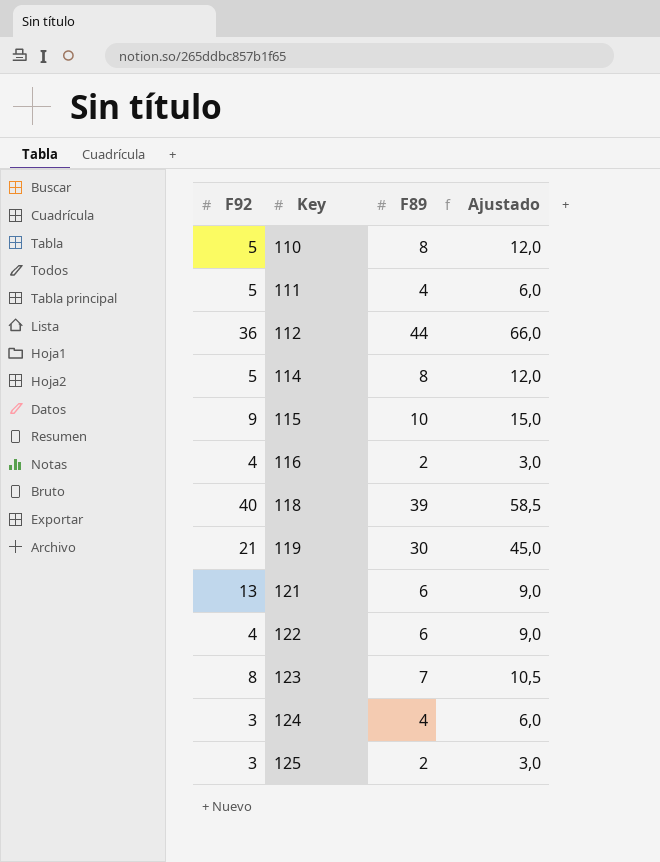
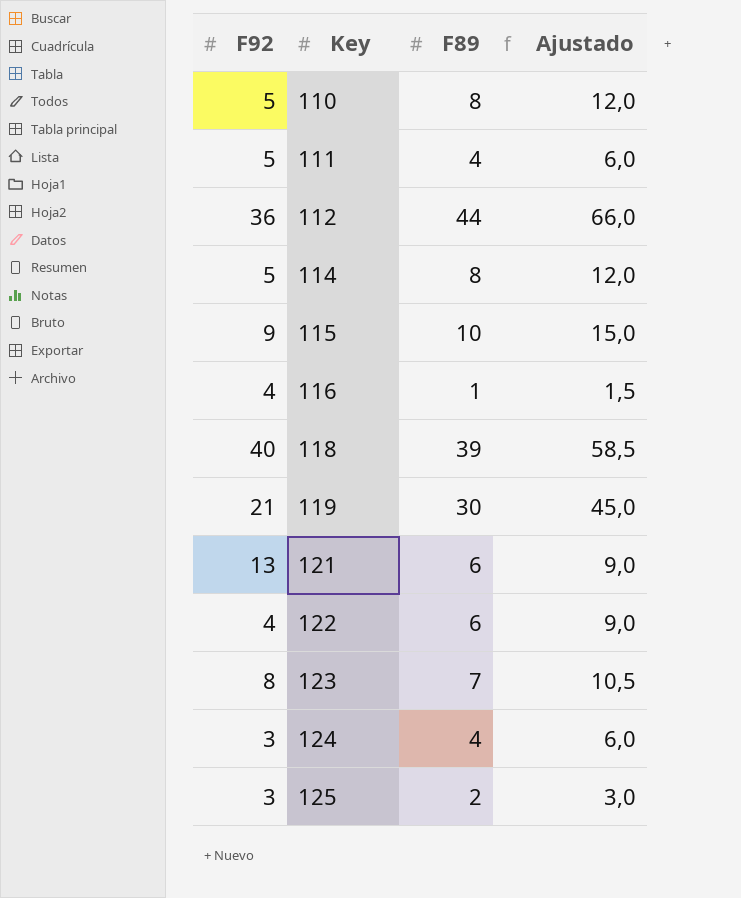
116 | F89: 2 -> 1
116 | Ajustado: 3,0 -> 1,5

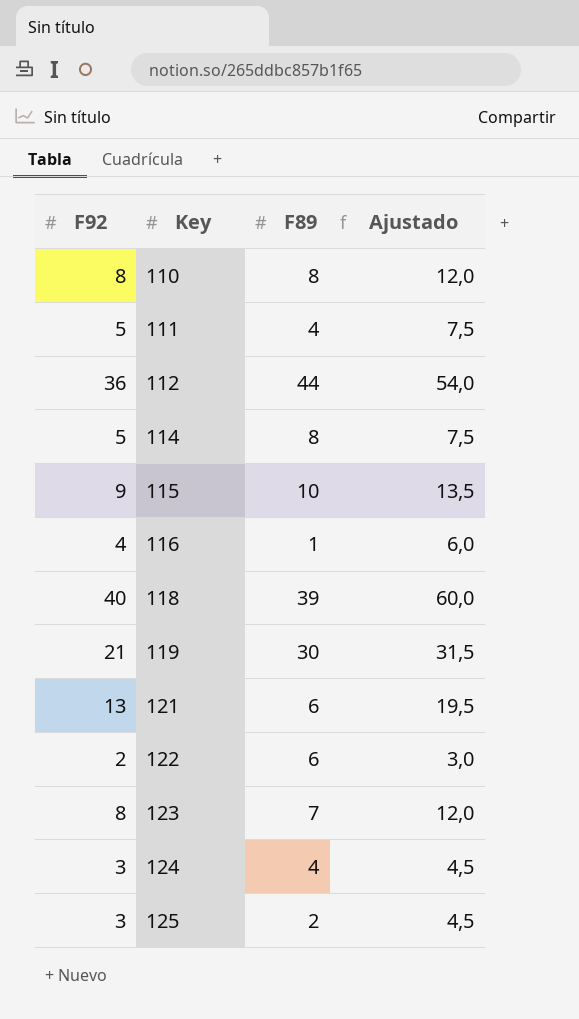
column Ajustado | formula: [F89] * 1,5 -> [F92] * 1,5
110 | F92: 5 -> 8
122 | F92: 4 -> 2

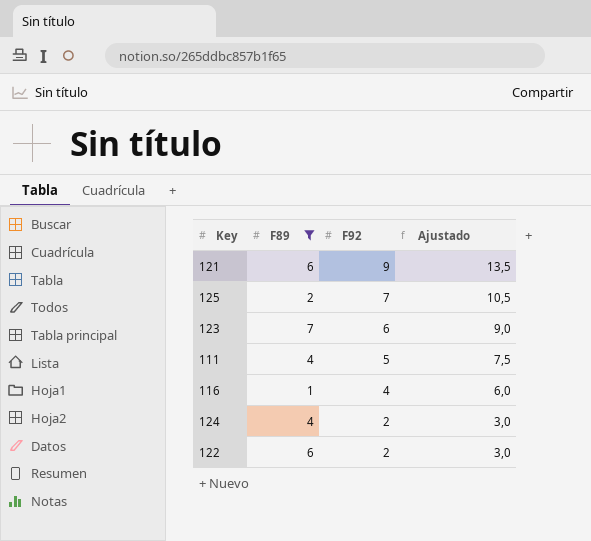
filter: none -> F89 <= 7
row order: Key ascending -> F92 descending
column F92 | position: 1 -> 3
121 | F92: 13 -> 9
121 | Ajustado: 19,5 -> 13,5
125 | F92: 3 -> 7
125 | Ajustado: 4,5 -> 10,5
123 | F92: 8 -> 6
123 | Ajustado: 12,0 -> 9,0
124 | F92: 3 -> 2
124 | Ajustado: 4,5 -> 3,0

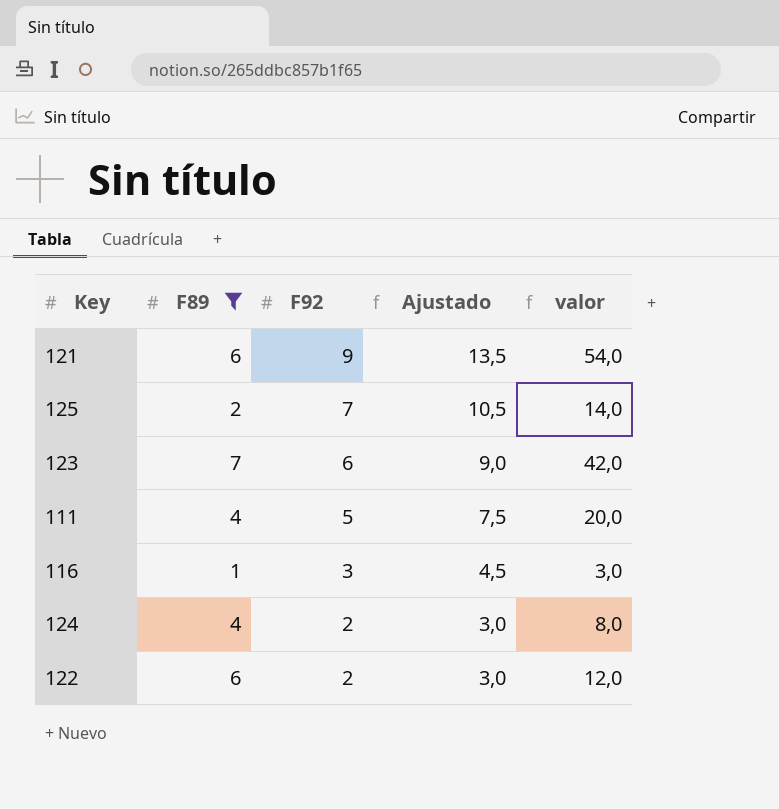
column valor | formula: none -> [F89] * [F92]
116 | F92: 4 -> 3
116 | Ajustado: 6,0 -> 4,5

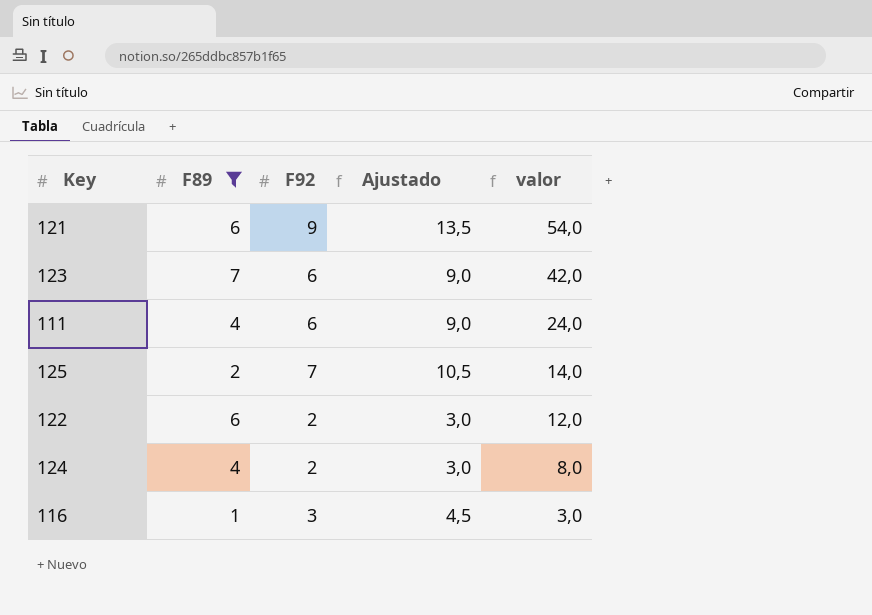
row order: F92 descending -> valor descending
111 | F92: 5 -> 6
111 | Ajustado: 7,5 -> 9,0
111 | valor: 20,0 -> 24,0

